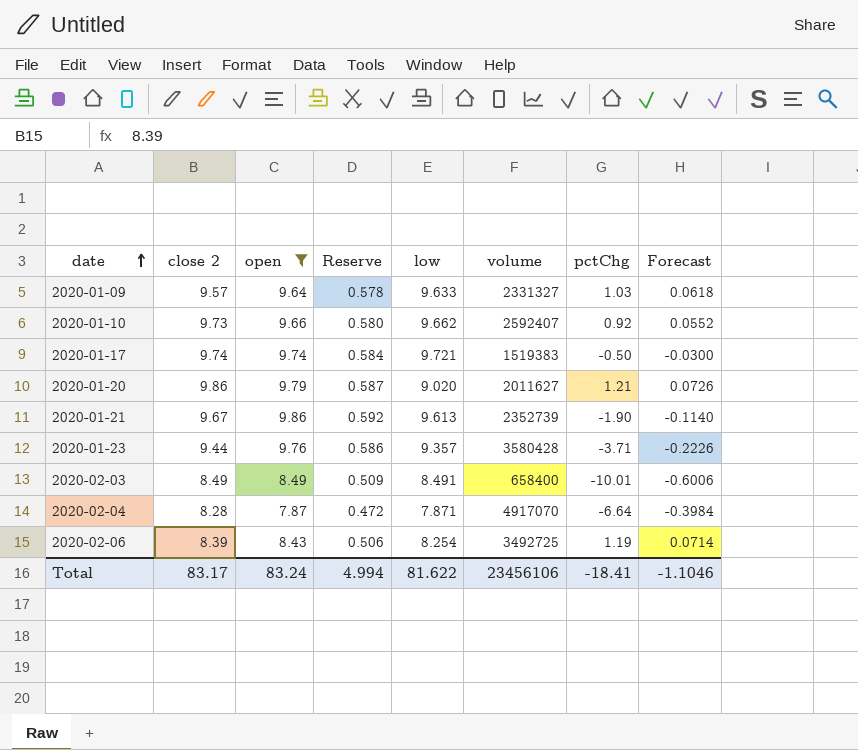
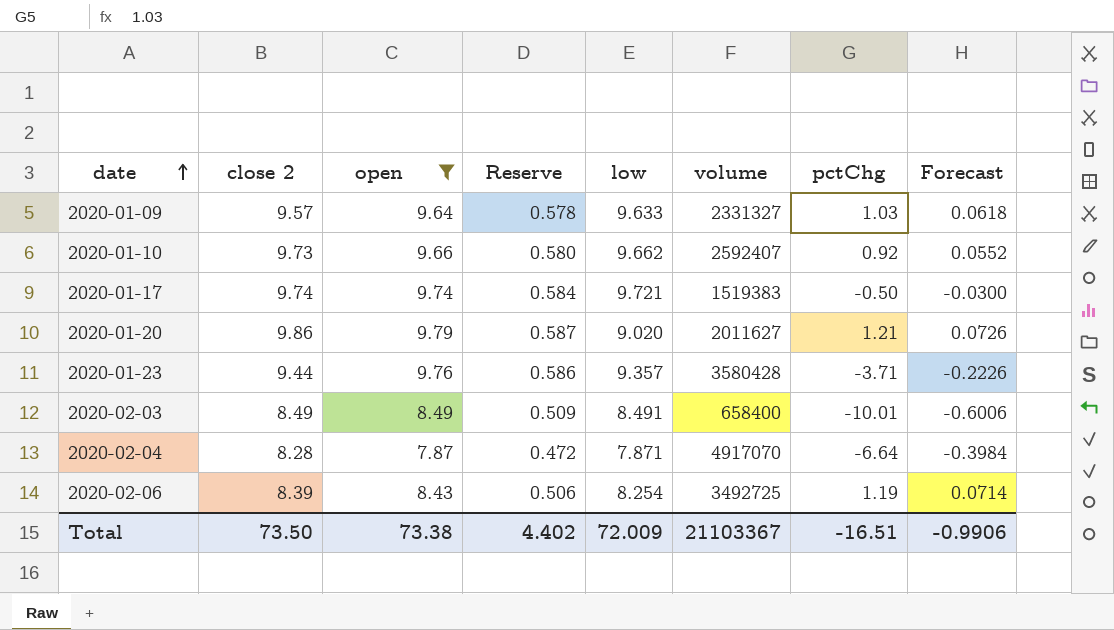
row 2020-01-21: 9.67 | 9.86 | 0.592 | 9.613 | 2352739 | -1.90 | -0.1140 -> none
Total | close 2: 83.17 -> 73.50
Total | open: 83.24 -> 73.38
Total | Reserve: 4.994 -> 4.402
Total | low: 81.622 -> 72.009
Total | volume: 23456106 -> 21103367
Total | pctChg: -18.41 -> -16.51
Total | Forecast: -1.1046 -> -0.9906

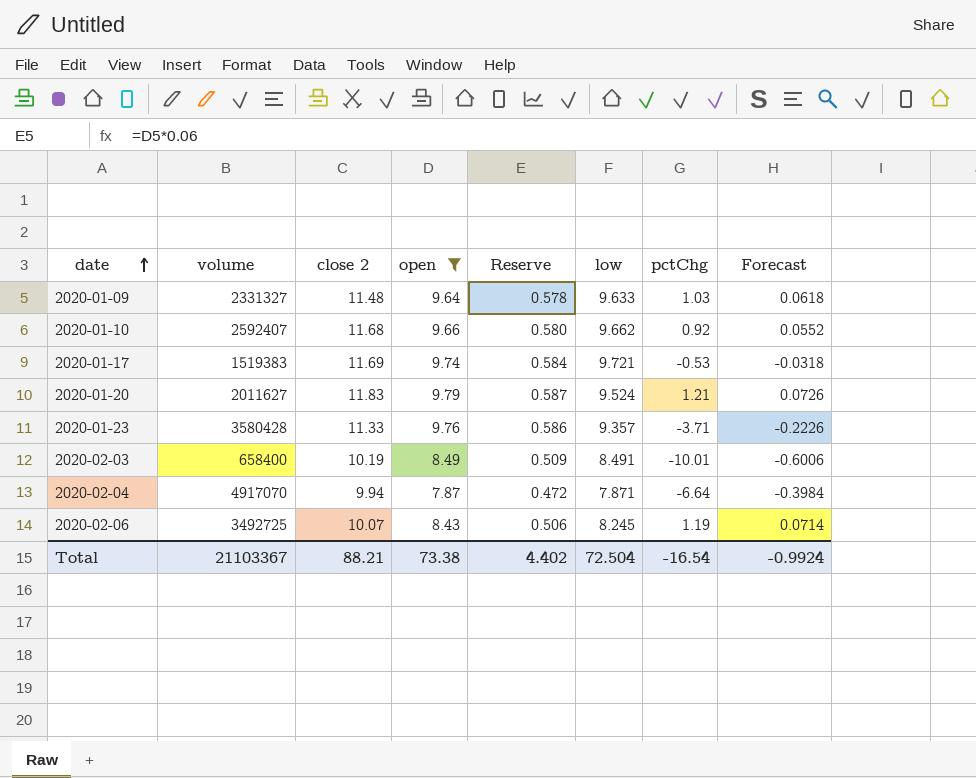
column volume | position: 6 -> 2
2020-01-09 | close 2: 9.57 -> 11.48
2020-01-10 | close 2: 9.73 -> 11.68
2020-01-17 | close 2: 9.74 -> 11.69
2020-01-17 | pctChg: -0.50 -> -0.53
2020-01-17 | Forecast: -0.0300 -> -0.0318
2020-01-20 | close 2: 9.86 -> 11.83
2020-01-20 | low: 9.020 -> 9.524
2020-01-23 | close 2: 9.44 -> 11.33
2020-02-03 | close 2: 8.49 -> 10.19
2020-02-04 | close 2: 8.28 -> 9.94
2020-02-06 | close 2: 8.39 -> 10.07
2020-02-06 | low: 8.254 -> 8.245
Total | close 2: 73.50 -> 88.21
Total | low: 72.009 -> 72.504
Total | pctChg: -16.51 -> -16.54
Total | Forecast: -0.9906 -> -0.9924

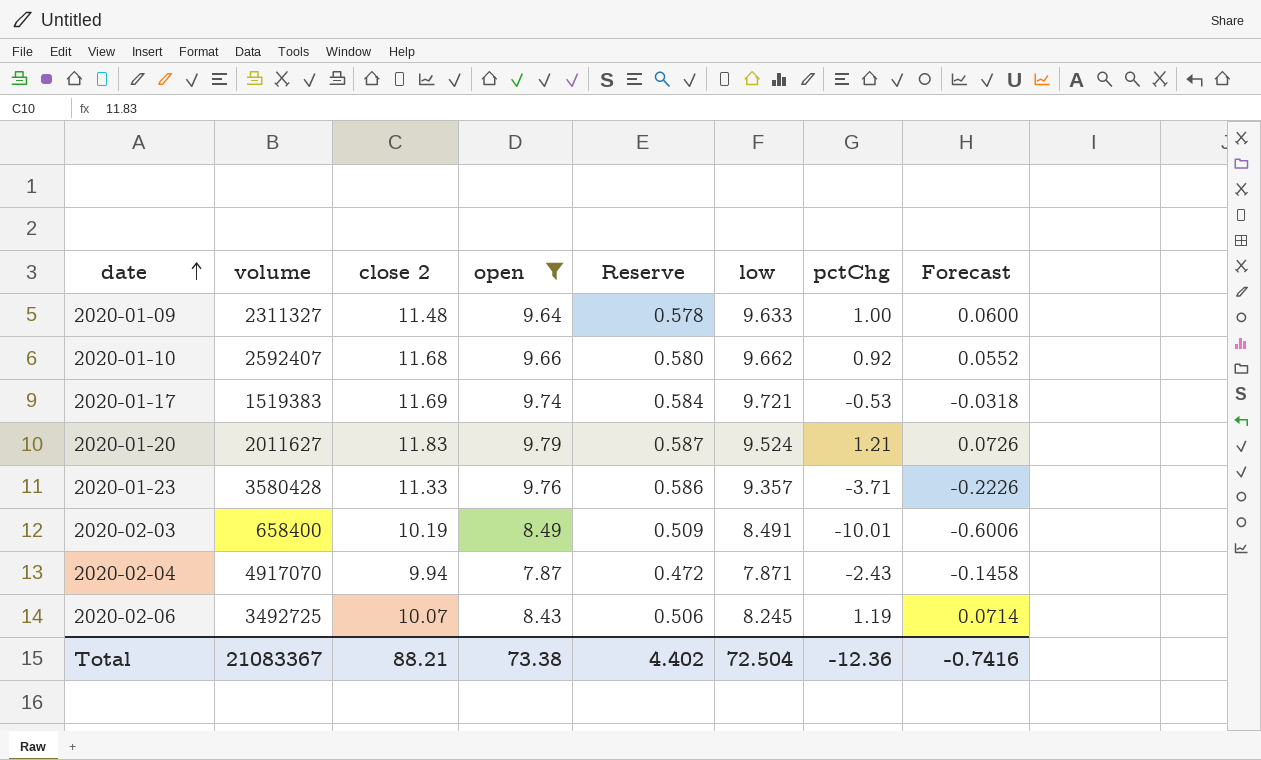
2020-01-09 | volume: 2331327 -> 2311327
2020-01-09 | pctChg: 1.03 -> 1.00
2020-01-09 | Forecast: 0.0618 -> 0.0600
2020-02-04 | pctChg: -6.64 -> -2.43
2020-02-04 | Forecast: -0.3984 -> -0.1458
Total | volume: 21103367 -> 21083367
Total | pctChg: -16.54 -> -12.36
Total | Forecast: -0.9924 -> -0.7416

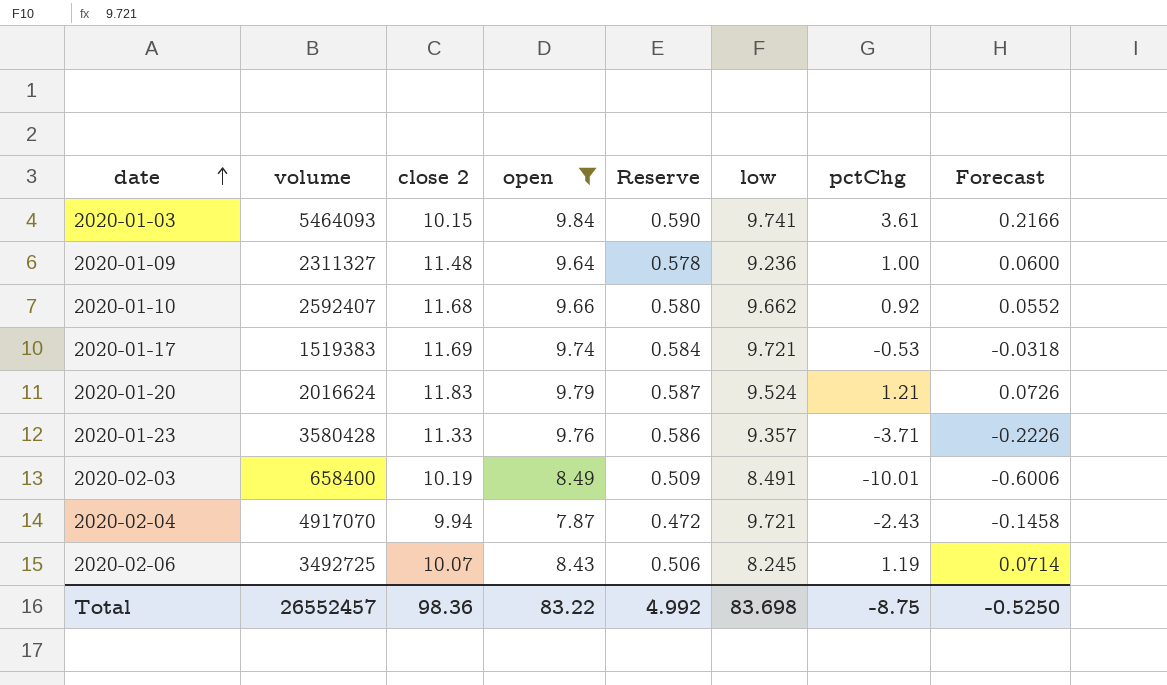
row 2020-01-03: none -> 5464093 | 10.15 | 9.84 | 0.590 | 9.741 | 3.61 | 0.2166
2020-01-09 | low: 9.633 -> 9.236
2020-01-20 | volume: 2011627 -> 2016624
2020-02-04 | low: 7.871 -> 9.721
Total | volume: 21083367 -> 26552457
Total | close 2: 88.21 -> 98.36
Total | open: 73.38 -> 83.22
Total | Reserve: 4.402 -> 4.992
Total | low: 72.504 -> 83.698
Total | pctChg: -12.36 -> -8.75
Total | Forecast: -0.7416 -> -0.5250

